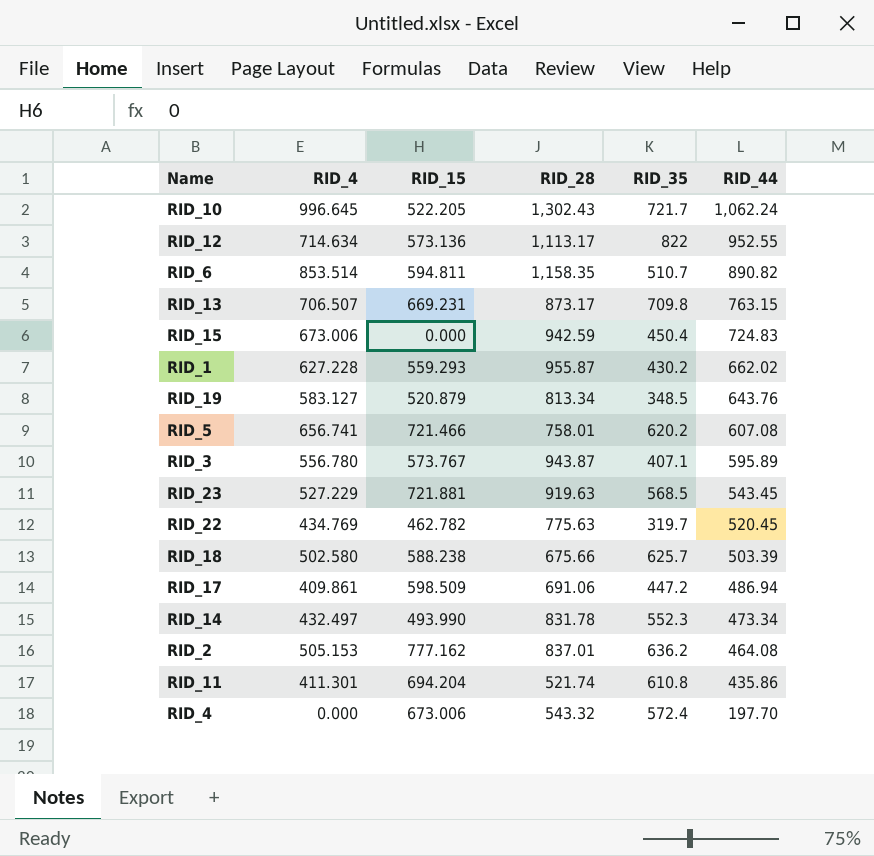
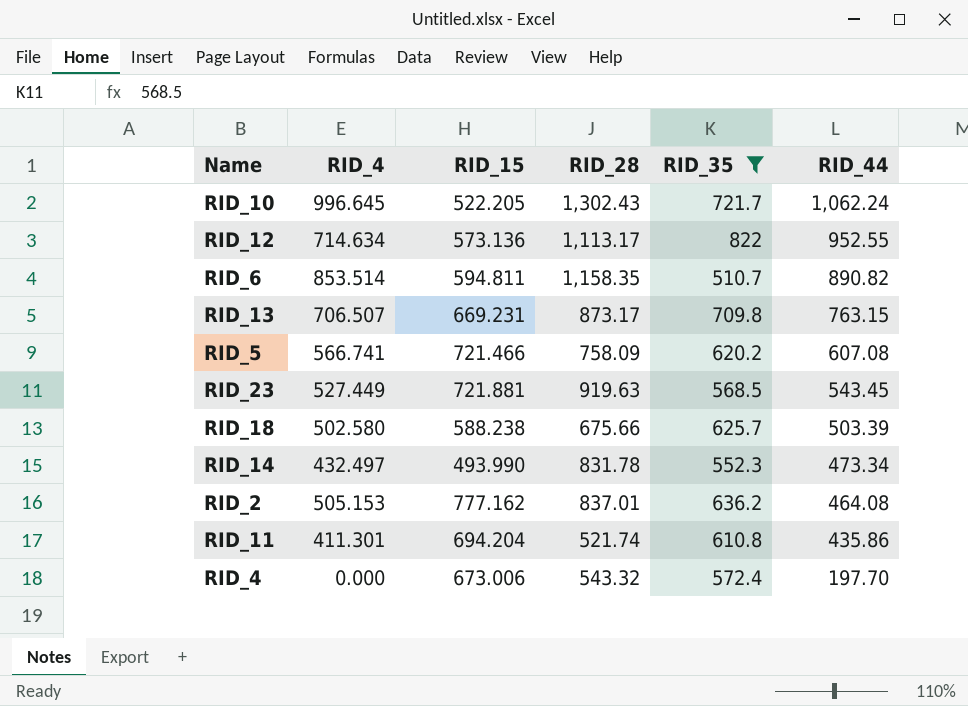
filter: none -> RID_35 >= 510.7
RID_5 | RID_4: 656.741 -> 566.741
RID_5 | RID_28: 758.01 -> 758.09
RID_23 | RID_4: 527.229 -> 527.449

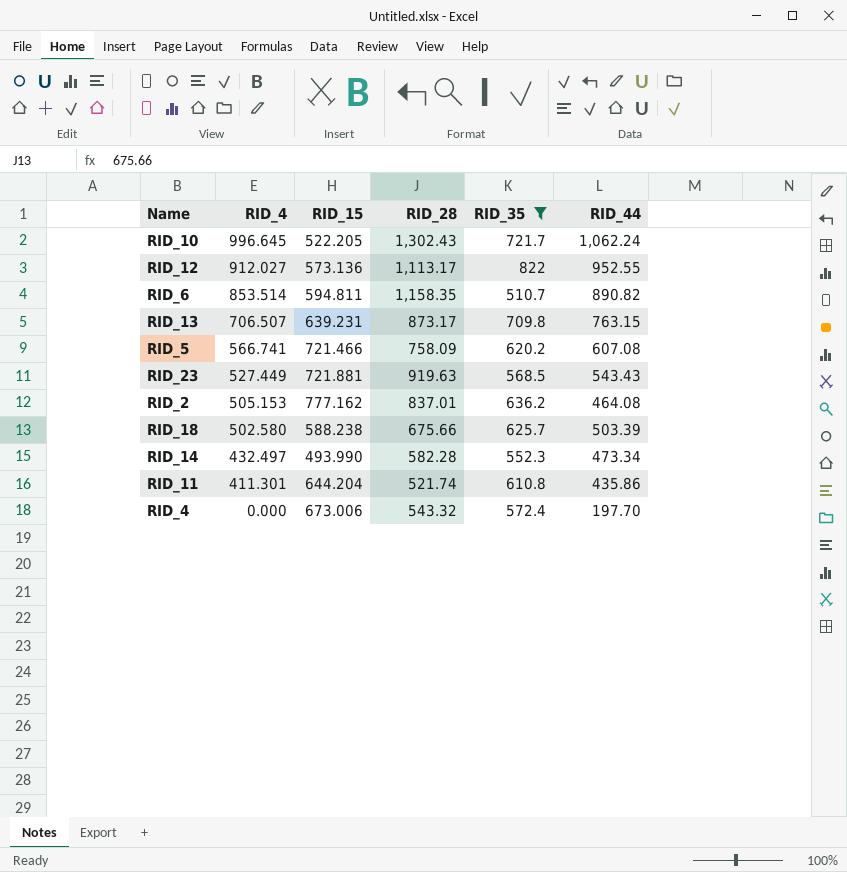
row order: RID_44 descending -> RID_4 descending
RID_12 | RID_4: 714.634 -> 912.027
RID_13 | RID_15: 669.231 -> 639.231
RID_23 | RID_44: 543.45 -> 543.43
RID_14 | RID_28: 831.78 -> 582.28
RID_11 | RID_15: 694.204 -> 644.204

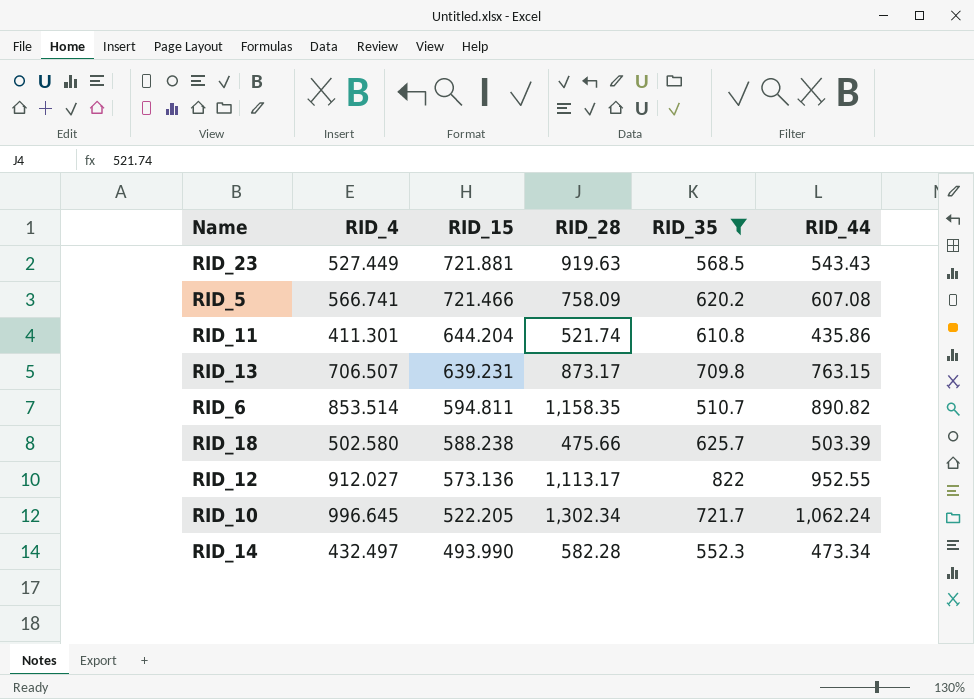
row order: RID_4 descending -> RID_15 descending
row RID_2: 505.153 | 777.162 | 837.01 | 636.2 | 464.08 -> none
row RID_4: 0.000 | 673.006 | 543.32 | 572.4 | 197.70 -> none
RID_18 | RID_28: 675.66 -> 475.66
RID_10 | RID_28: 1,302.43 -> 1,302.34

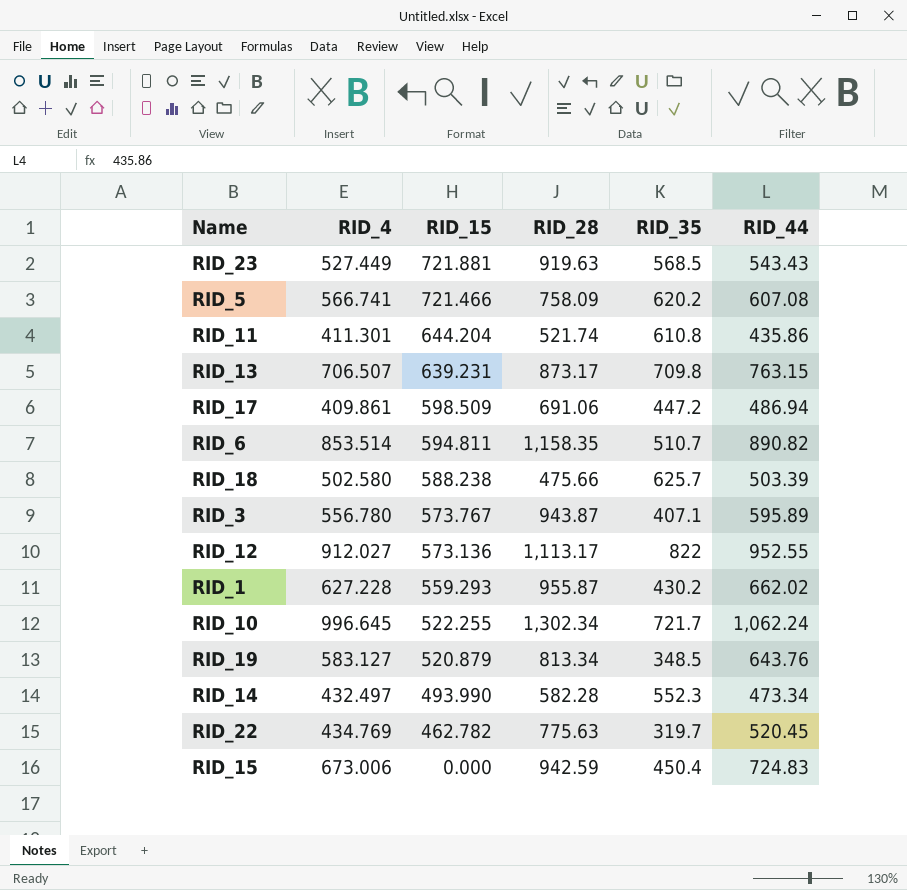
filter: RID_35 >= 510.7 -> none
RID_10 | RID_15: 522.205 -> 522.255

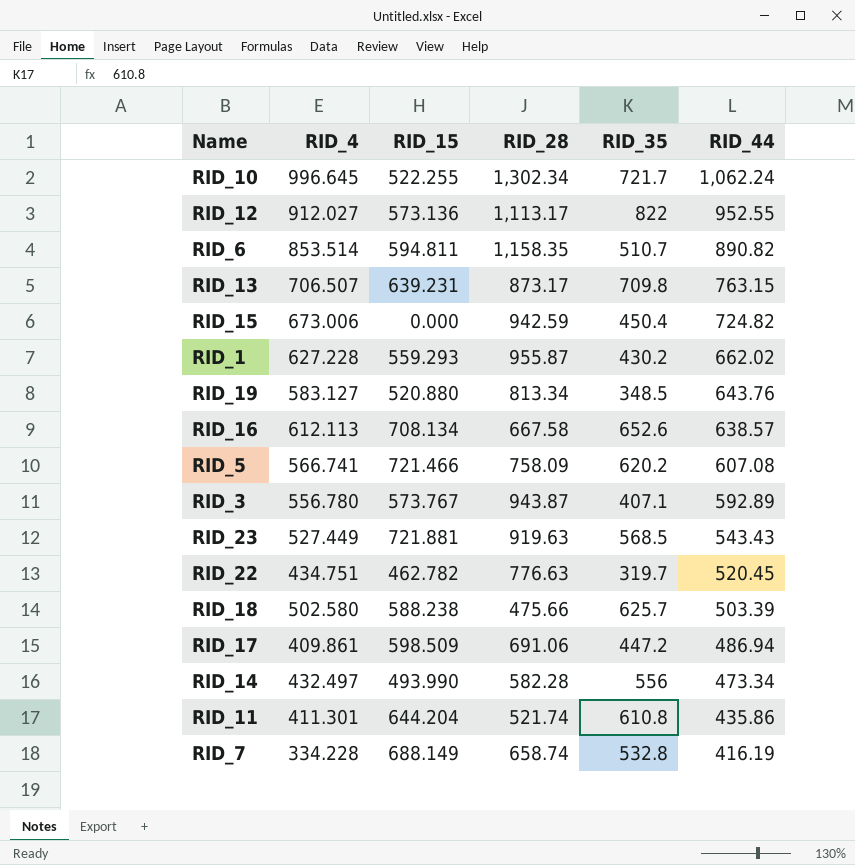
row order: RID_15 descending -> RID_44 descending
RID_15 | RID_44: 724.83 -> 724.82
RID_19 | RID_15: 520.879 -> 520.880
row RID_16: none -> 612.113 | 708.134 | 667.58 | 652.6 | 638.57
RID_3 | RID_44: 595.89 -> 592.89
RID_22 | RID_4: 434.769 -> 434.751
RID_22 | RID_28: 775.63 -> 776.63
RID_14 | RID_35: 552.3 -> 556
row RID_7: none -> 334.228 | 688.149 | 658.74 | 532.8 | 416.19

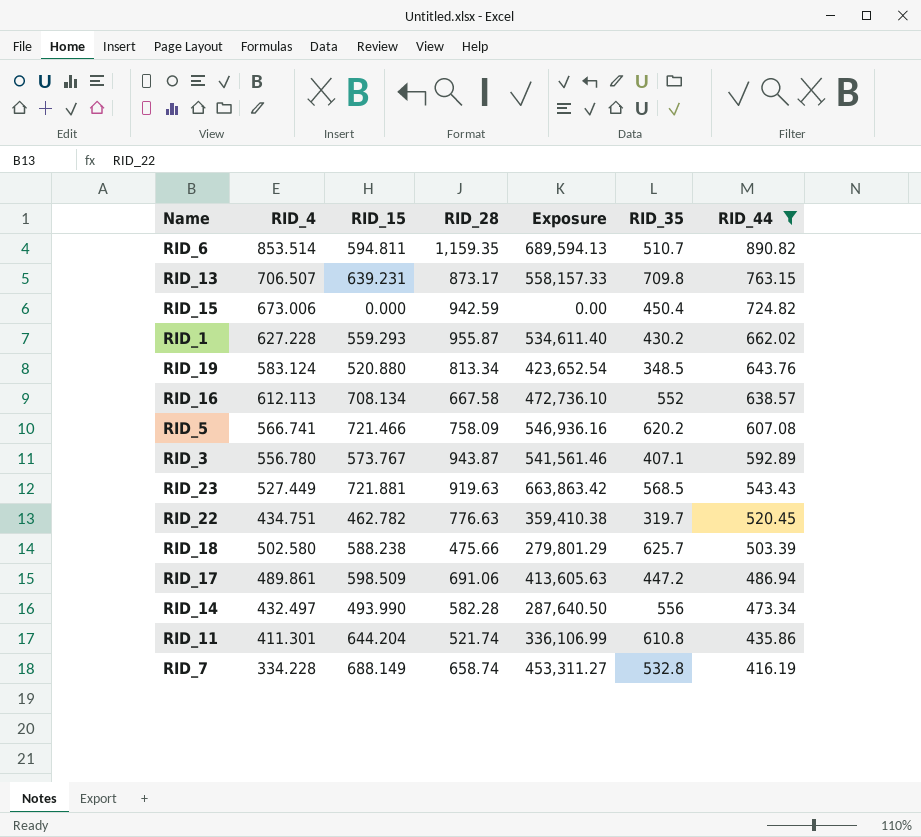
filter: none -> RID_44 <= 890.82
column Exposure | formula: none -> [RID_15] * [RID_28]
RID_6 | RID_28: 1,158.35 -> 1,159.35
RID_19 | RID_4: 583.127 -> 583.124
RID_16 | RID_35: 652.6 -> 552
RID_17 | RID_4: 409.861 -> 489.861

